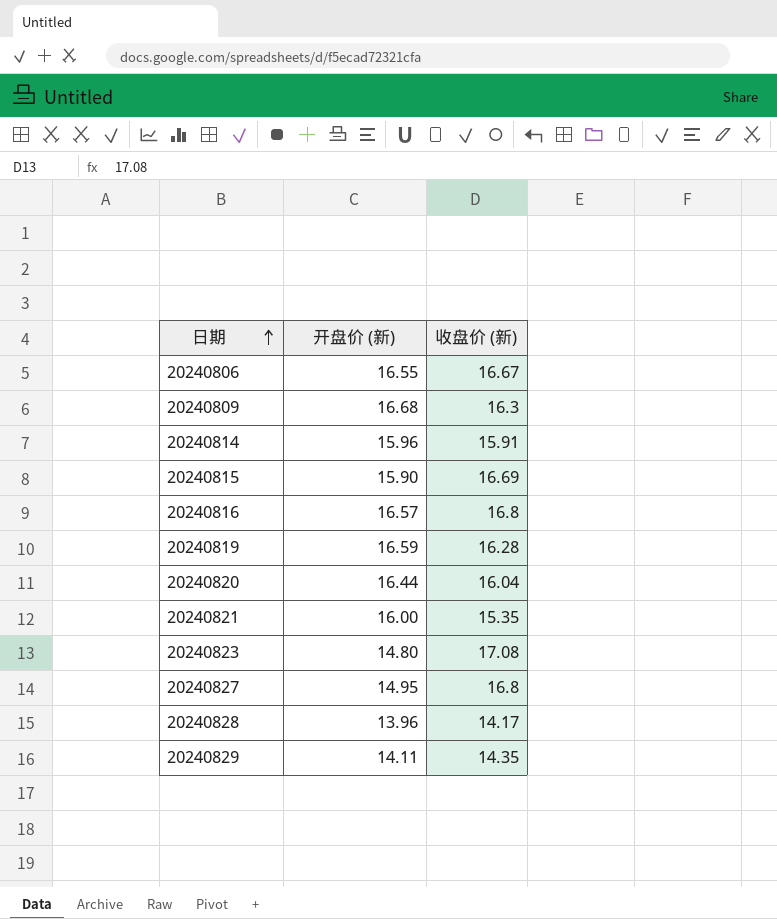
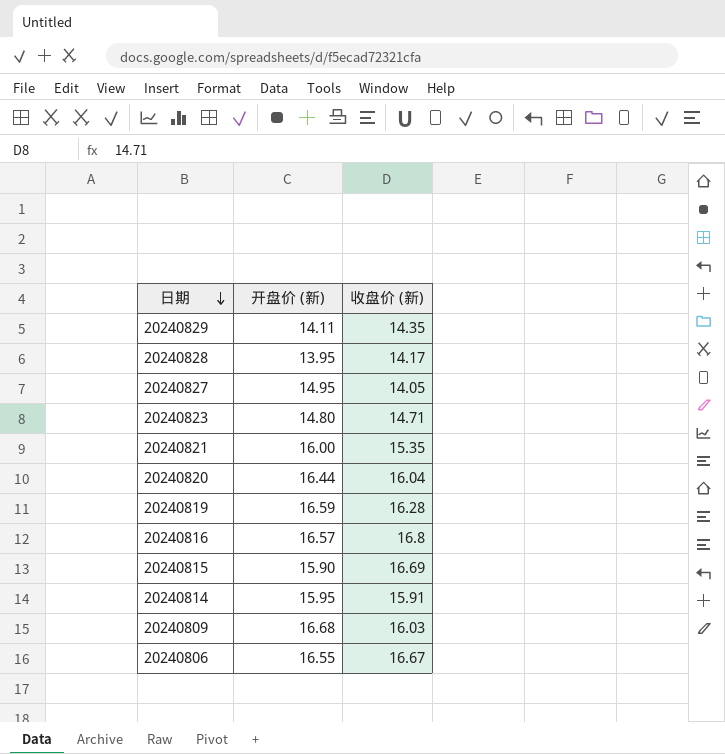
row order: 日期 ascending -> 日期 descending
20240828 | 开盘价 (新): 13.96 -> 13.95
20240827 | 收盘价 (新): 16.8 -> 14.05
20240823 | 收盘价 (新): 17.08 -> 14.71
20240814 | 开盘价 (新): 15.96 -> 15.95
20240809 | 收盘价 (新): 16.3 -> 16.03

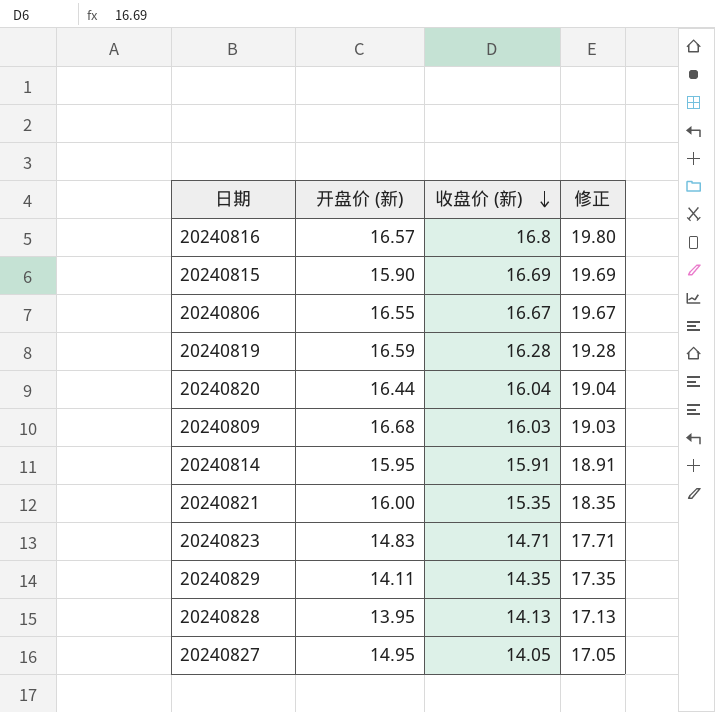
row order: 日期 descending -> 收盘价 (新) descending
column 修正 | formula: none -> [收盘价 (新)] + 3
20240823 | 开盘价 (新): 14.80 -> 14.83
20240828 | 收盘价 (新): 14.17 -> 14.13

